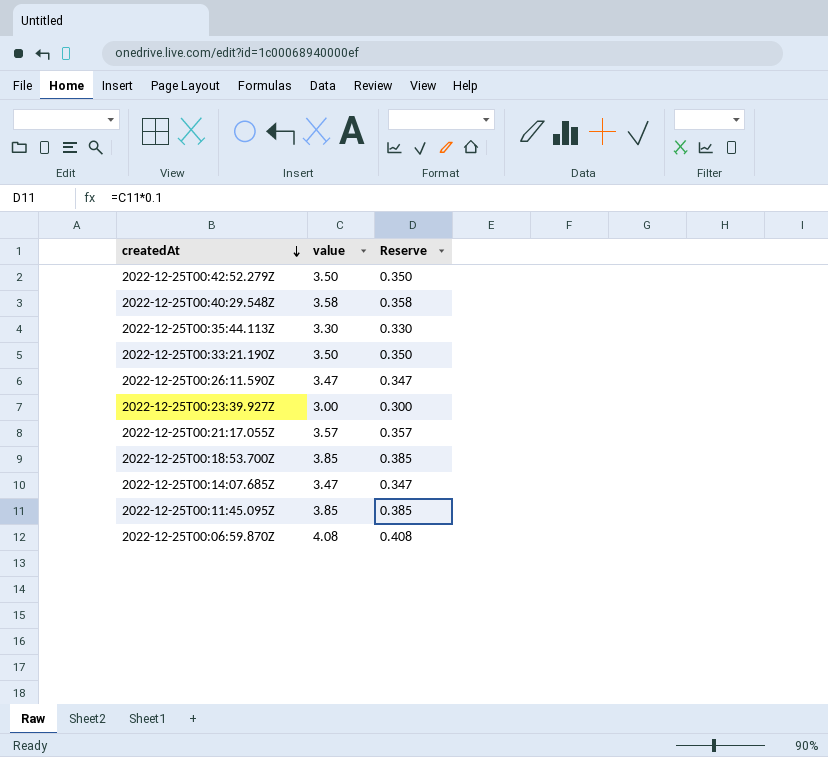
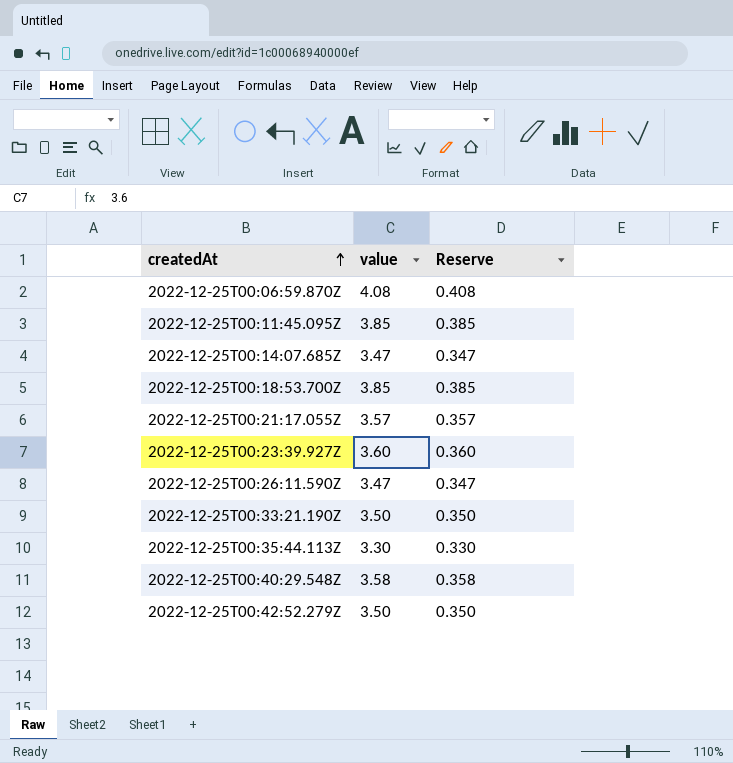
row order: createdAt descending -> createdAt ascending
2022-12-25T00:23:39.927Z | value: 3.00 -> 3.60
2022-12-25T00:23:39.927Z | Reserve: 0.300 -> 0.360

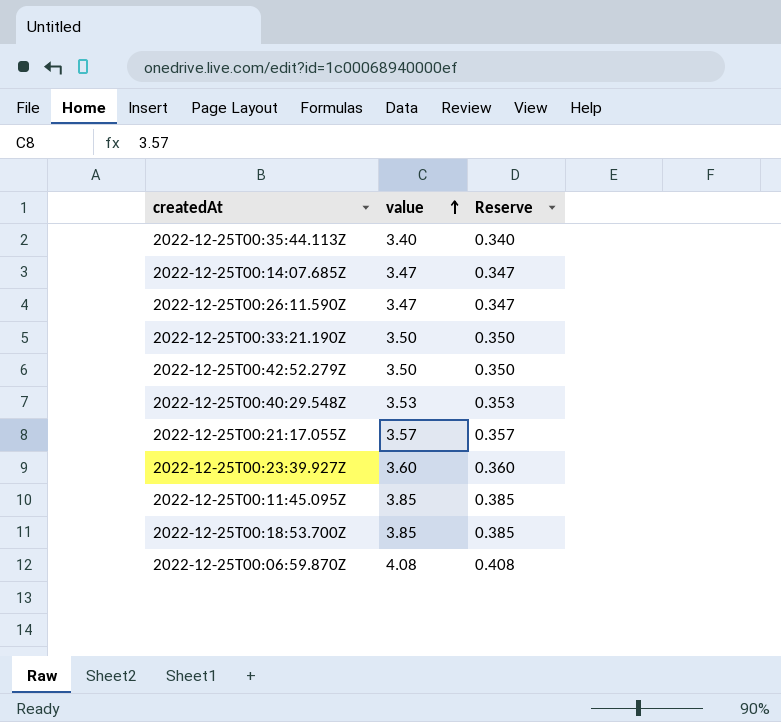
row order: createdAt ascending -> value ascending
2022-12-25T00:35:44.113Z | value: 3.30 -> 3.40
2022-12-25T00:35:44.113Z | Reserve: 0.330 -> 0.340
2022-12-25T00:40:29.548Z | value: 3.58 -> 3.53
2022-12-25T00:40:29.548Z | Reserve: 0.358 -> 0.353

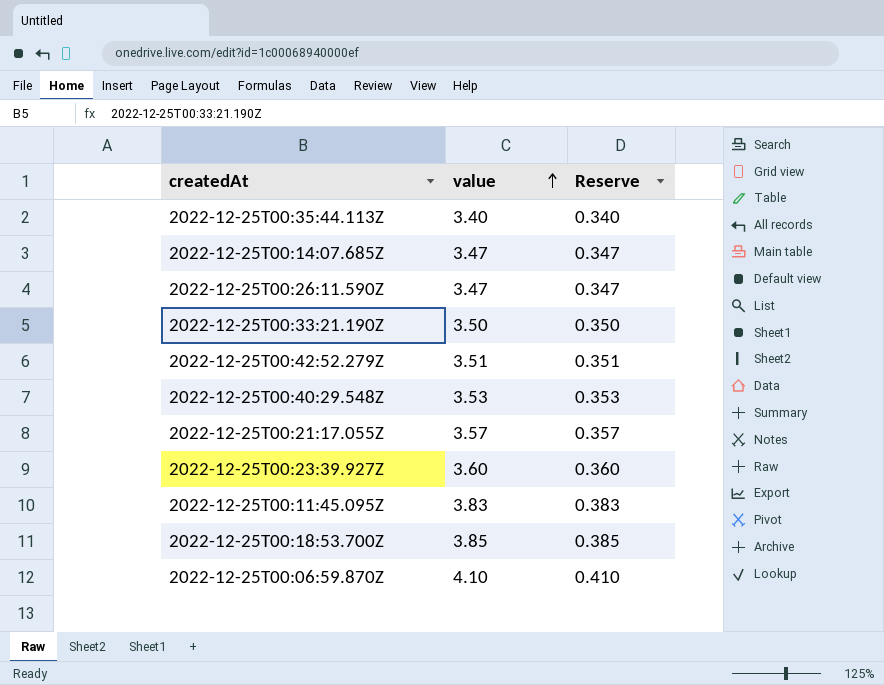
2022-12-25T00:42:52.279Z | value: 3.50 -> 3.51
2022-12-25T00:42:52.279Z | Reserve: 0.350 -> 0.351
2022-12-25T00:11:45.095Z | value: 3.85 -> 3.83
2022-12-25T00:11:45.095Z | Reserve: 0.385 -> 0.383
2022-12-25T00:06:59.870Z | value: 4.08 -> 4.10
2022-12-25T00:06:59.870Z | Reserve: 0.408 -> 0.410

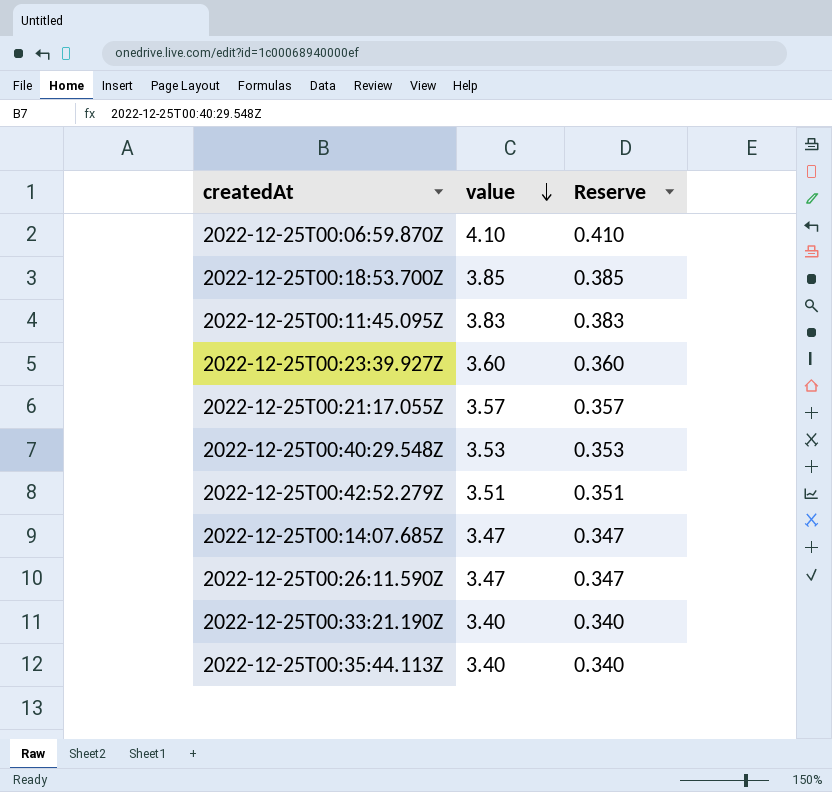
row order: value ascending -> value descending
2022-12-25T00:33:21.190Z | value: 3.50 -> 3.40
2022-12-25T00:33:21.190Z | Reserve: 0.350 -> 0.340

